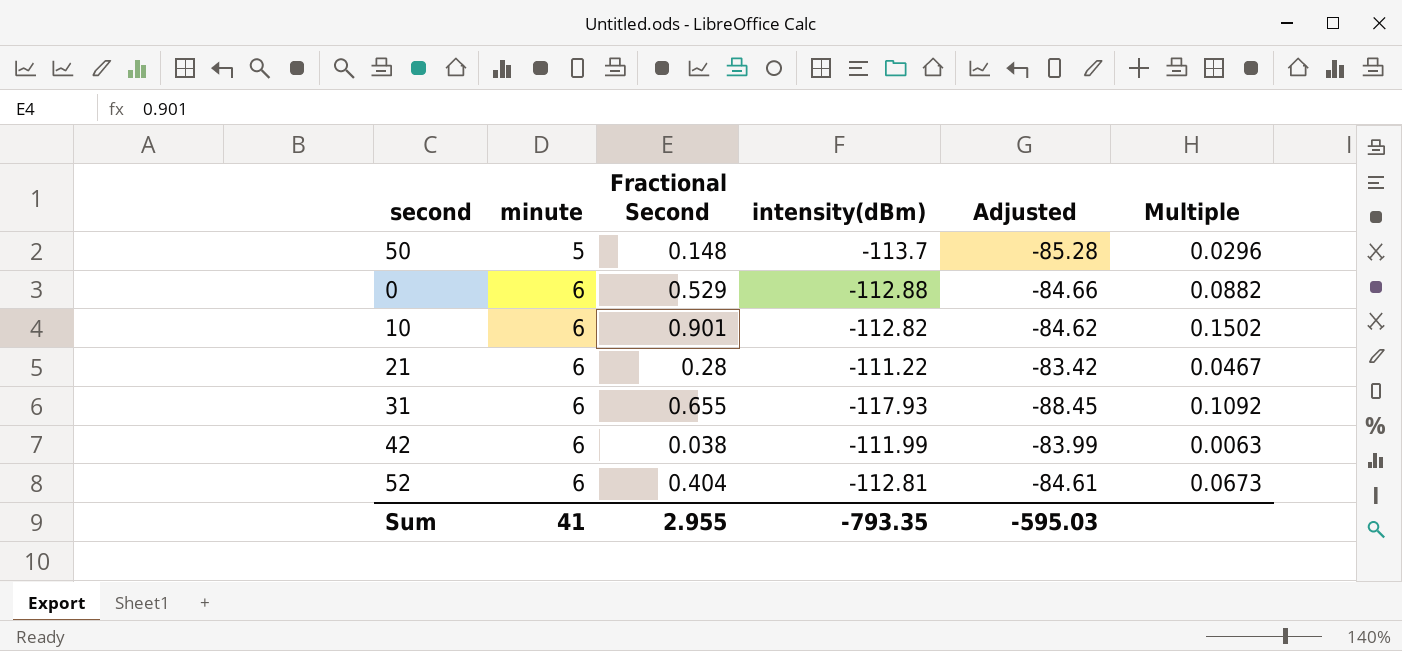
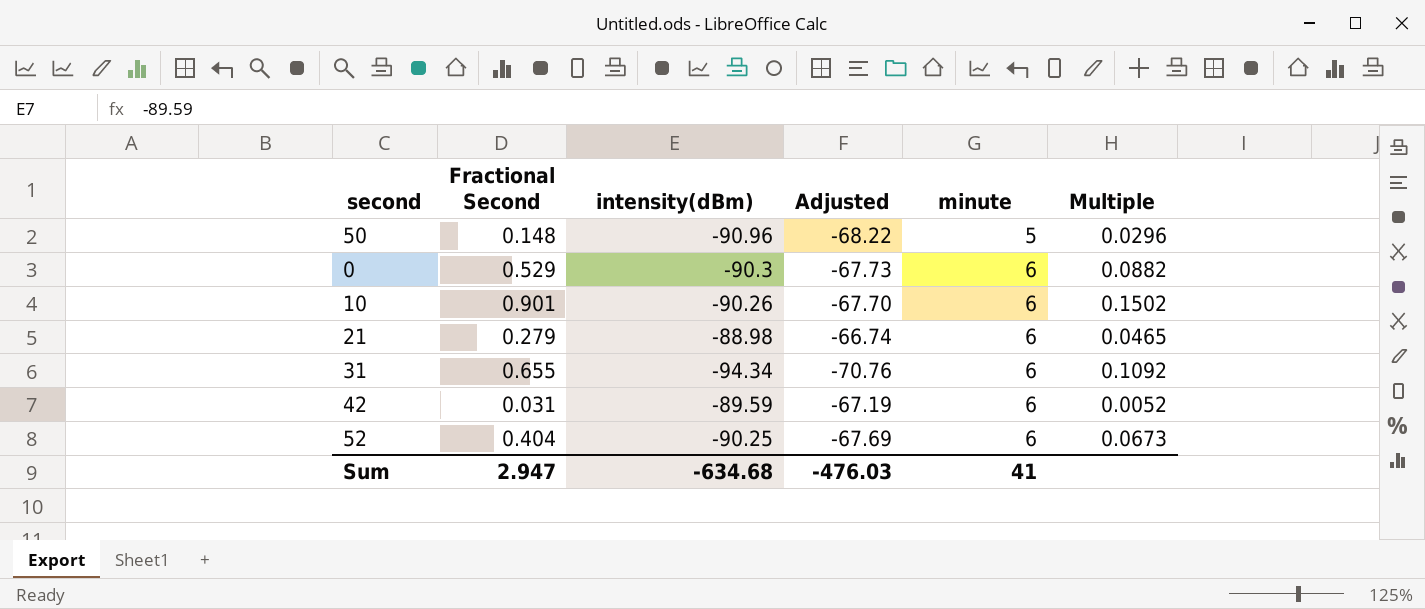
column minute | position: 2 -> 5
50 | intensity(dBm): -113.7 -> -90.96
50 | Adjusted: -85.28 -> -68.22
0 | intensity(dBm): -112.88 -> -90.3
0 | Adjusted: -84.66 -> -67.73
10 | intensity(dBm): -112.82 -> -90.26
10 | Adjusted: -84.62 -> -67.70
21 | Fractional Second: 0.28 -> 0.279
21 | intensity(dBm): -111.22 -> -88.98
21 | Adjusted: -83.42 -> -66.74
21 | Multiple: 0.0467 -> 0.0465
31 | intensity(dBm): -117.93 -> -94.34
31 | Adjusted: -88.45 -> -70.76
42 | Fractional Second: 0.038 -> 0.031
42 | intensity(dBm): -111.99 -> -89.59
42 | Adjusted: -83.99 -> -67.19
42 | Multiple: 0.0063 -> 0.0052
52 | intensity(dBm): -112.81 -> -90.25
52 | Adjusted: -84.61 -> -67.69
Sum | Fractional Second: 2.955 -> 2.947
Sum | intensity(dBm): -793.35 -> -634.68
Sum | Adjusted: -595.03 -> -476.03

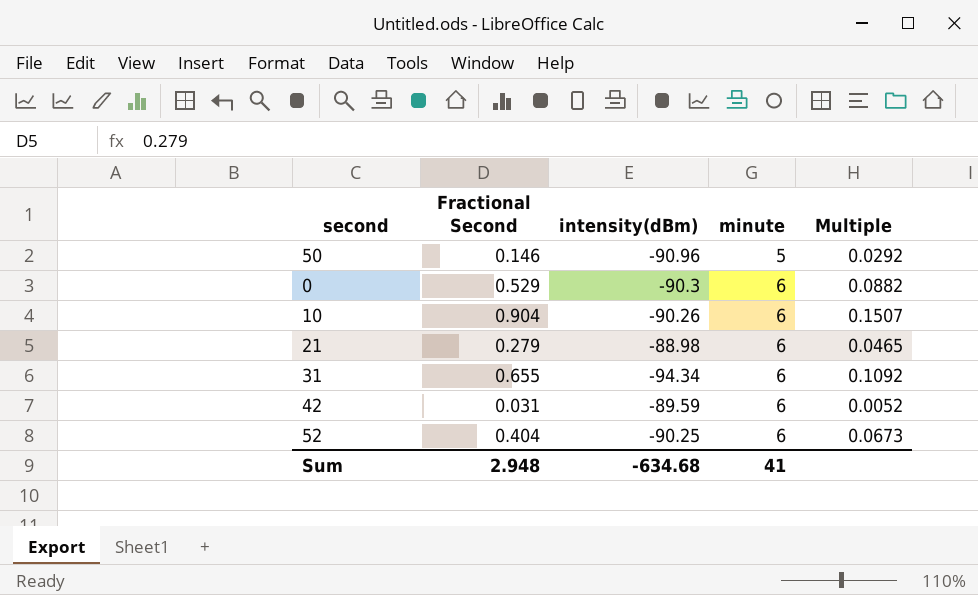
column Adjusted | formula: [intensity(dBm)] * 0.75 -> none
50 | Fractional Second: 0.148 -> 0.146
50 | Multiple: 0.0296 -> 0.0292
10 | Fractional Second: 0.901 -> 0.904
10 | Multiple: 0.1502 -> 0.1507
Sum | Fractional Second: 2.947 -> 2.948

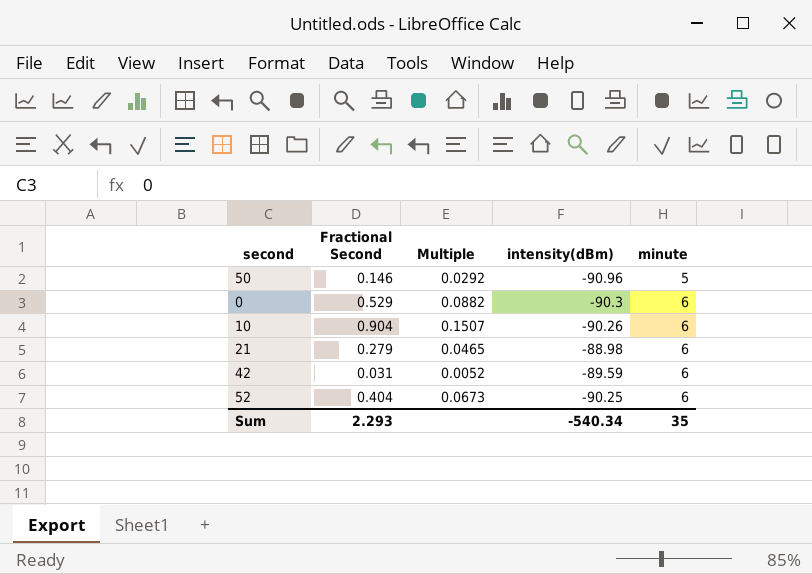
column Multiple | position: 5 -> 3
row 31: 0.655 | -94.34 | 6 | 0.1092 -> none
Sum | Fractional Second: 2.948 -> 2.293
Sum | intensity(dBm): -634.68 -> -540.34
Sum | minute: 41 -> 35

